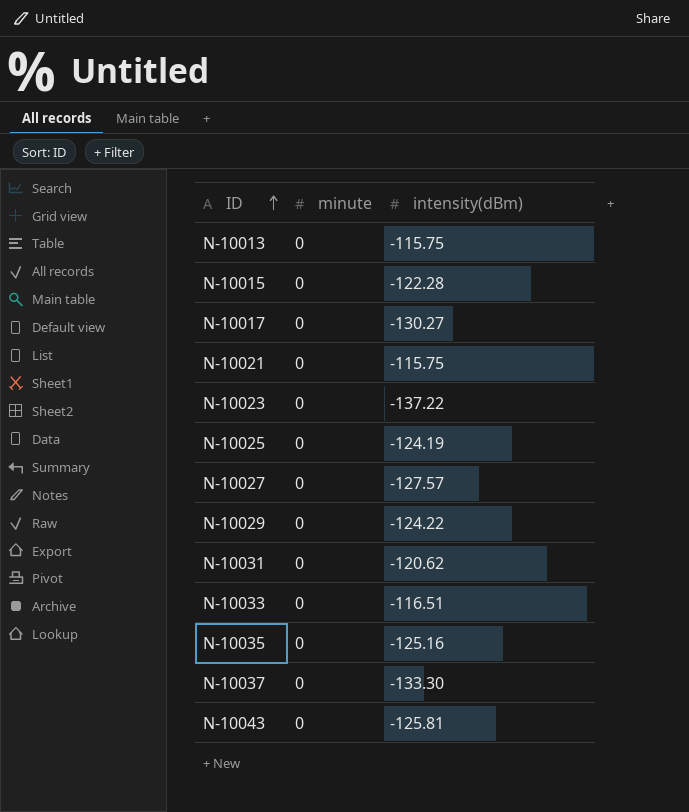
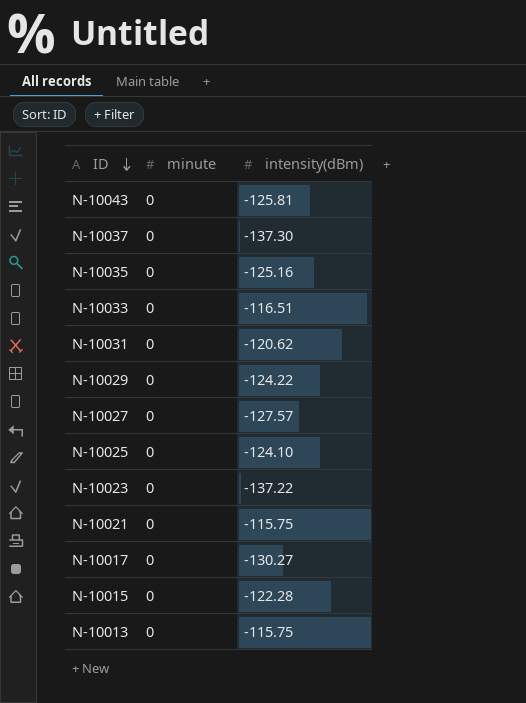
row order: ID ascending -> ID descending
N-10037 | intensity(dBm): -133.30 -> -137.30
N-10025 | intensity(dBm): -124.19 -> -124.10

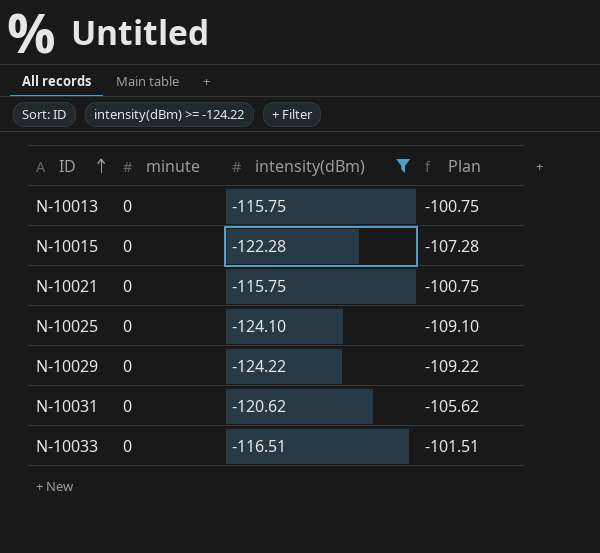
filter: none -> intensity(dBm) >= -124.22
row order: ID descending -> ID ascending
column Plan | formula: none -> [intensity(dBm)] + 15

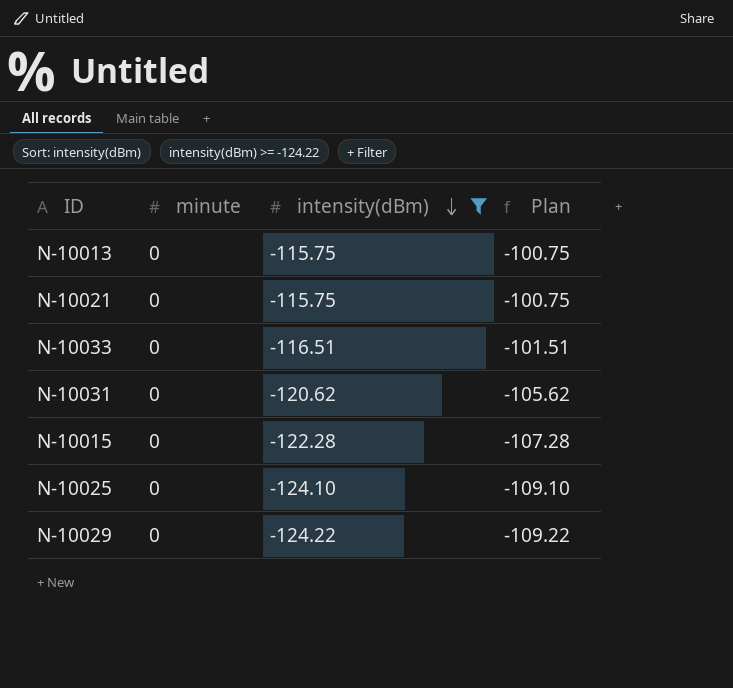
row order: ID ascending -> intensity(dBm) descending

